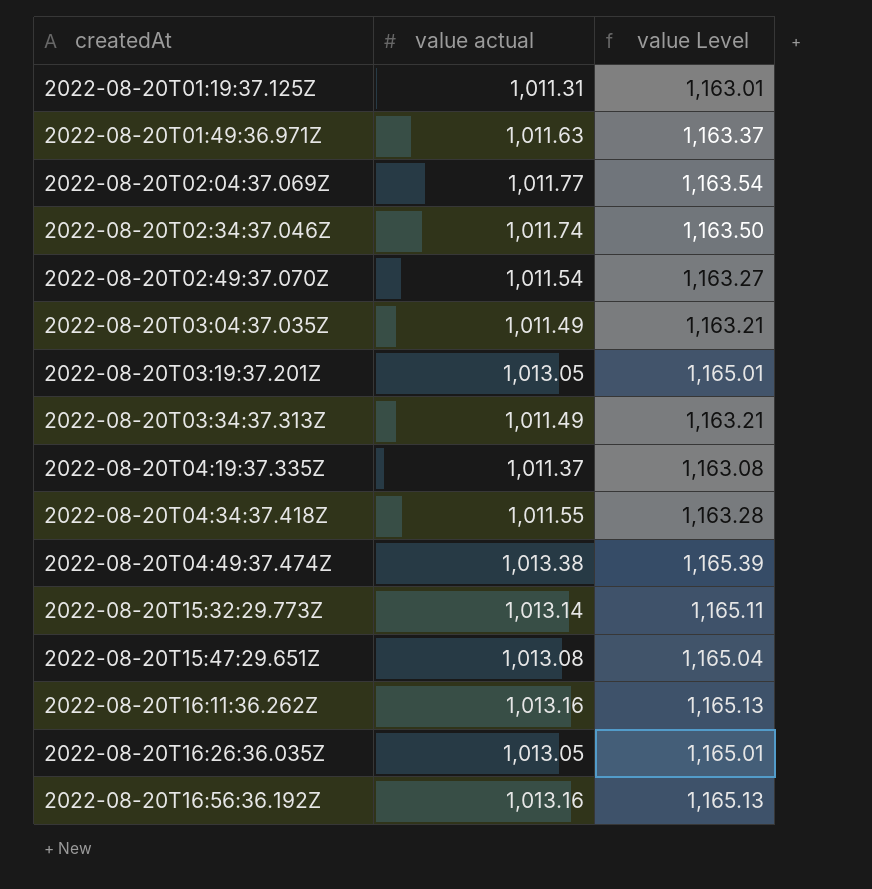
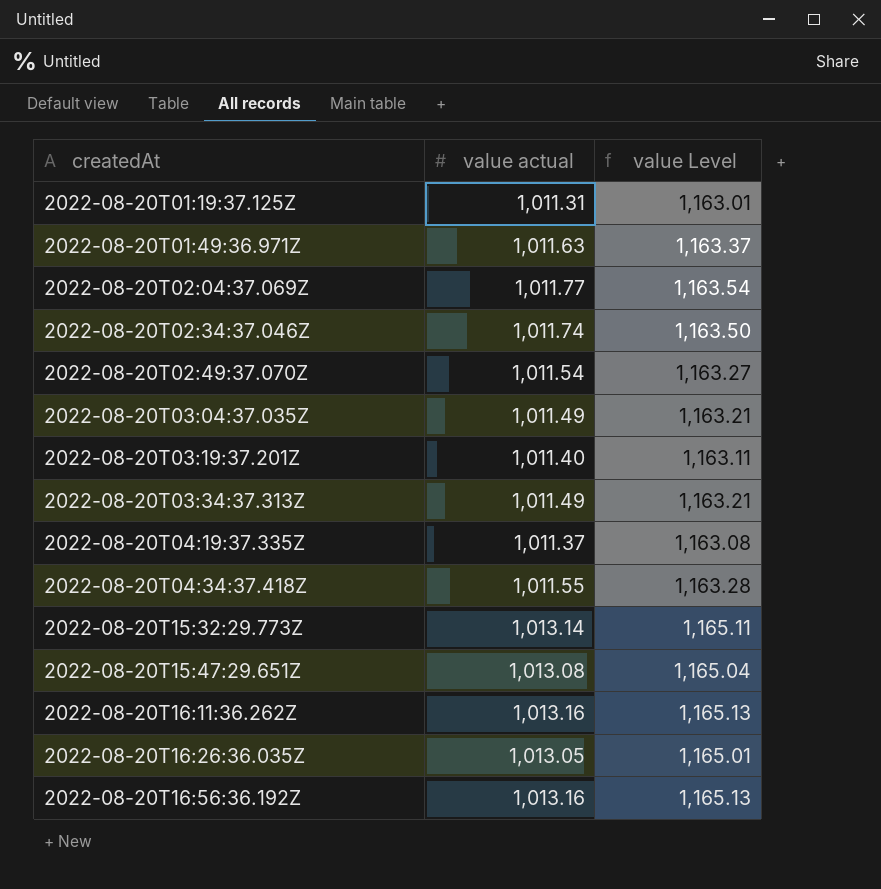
row 2022-08-20T04:49:37.474Z: 1,013.38 | 1,165.39 -> none
2022-08-20T03:19:37.201Z | value actual: 1,013.05 -> 1,011.40
2022-08-20T03:19:37.201Z | value Level: 1,165.01 -> 1,163.11

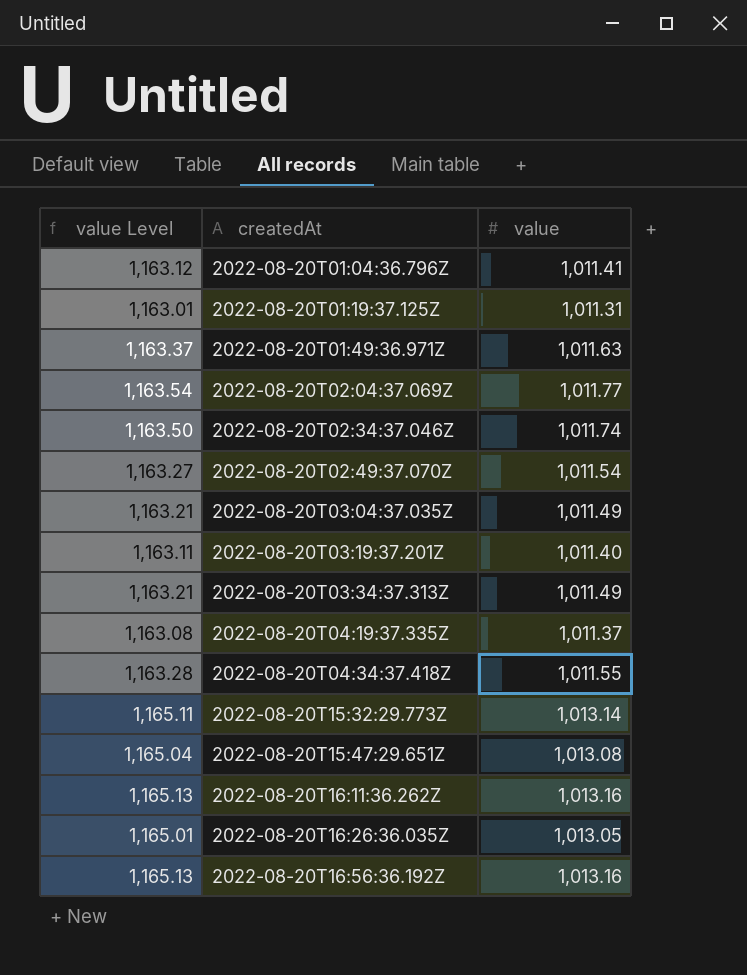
column value Level | position: 3 -> 1
column name: value actual -> value
row 2022-08-20T01:04:36.796Z: none -> 1,163.12 | 1,011.41

